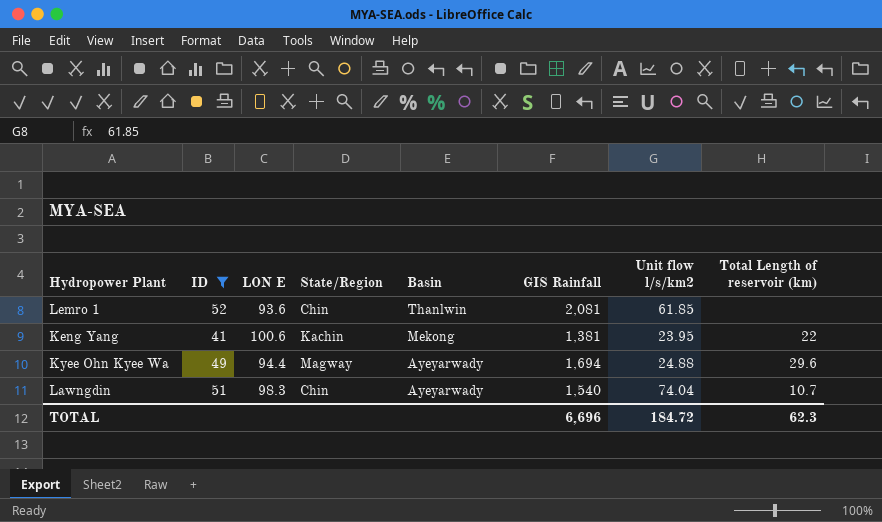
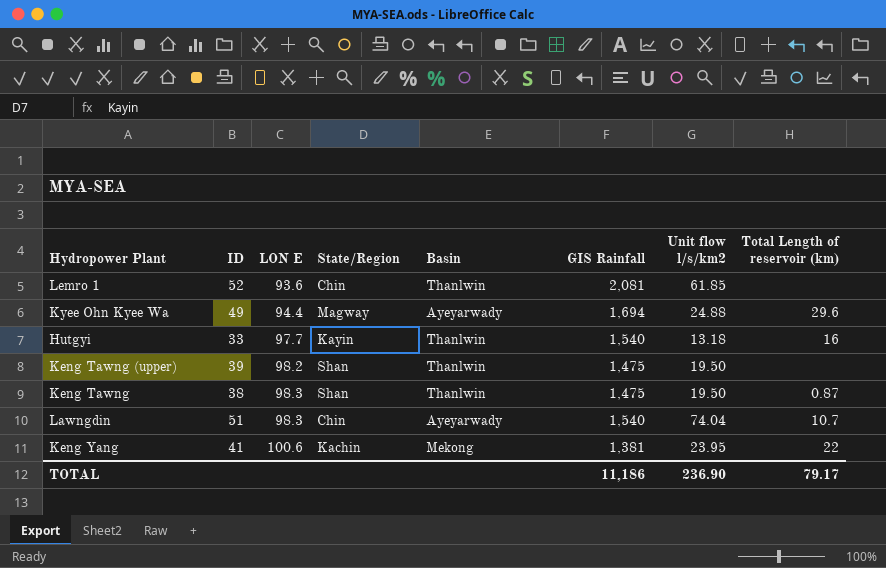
filter: ID >= 41 -> none
row order: Basin descending -> LON E ascending
TOTAL | GIS Rainfall: 6,696 -> 11,186
TOTAL | Unit flow l/s/km2: 184.72 -> 236.90
TOTAL | Total Length of reservoir (km): 62.3 -> 79.17

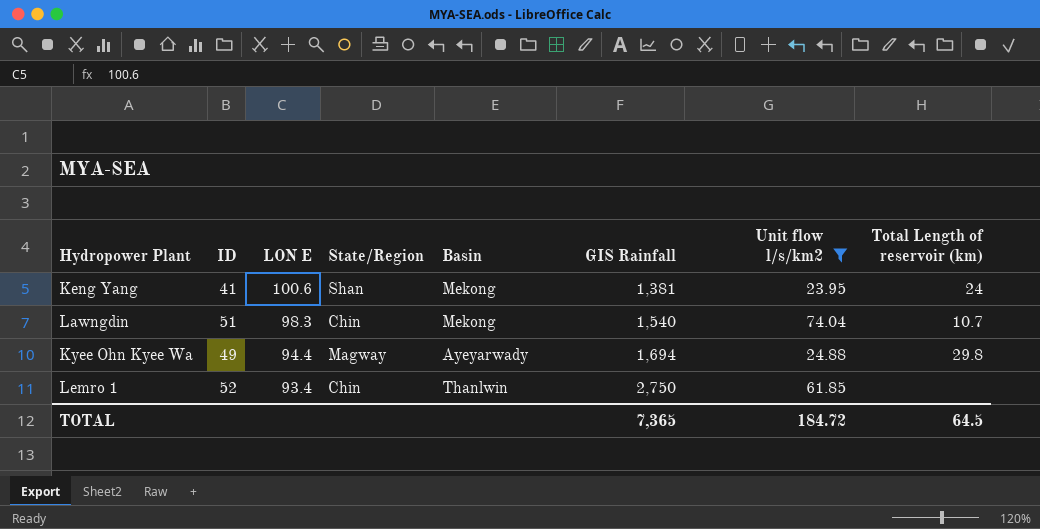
filter: none -> Unit flow l/s/km2 >= 23.95
row order: LON E ascending -> LON E descending
Keng Yang | State/Region: Kachin -> Shan
Keng Yang | Total Length of reservoir (km): 22 -> 24
Lawngdin | Basin: Ayeyarwady -> Mekong
Kyee Ohn Kyee Wa | Total Length of reservoir (km): 29.6 -> 29.8
Lemro 1 | LON E: 93.6 -> 93.4
Lemro 1 | GIS Rainfall: 2,081 -> 2,750
TOTAL | GIS Rainfall: 11,186 -> 7,365
TOTAL | Unit flow l/s/km2: 236.90 -> 184.72
TOTAL | Total Length of reservoir (km): 79.17 -> 64.5

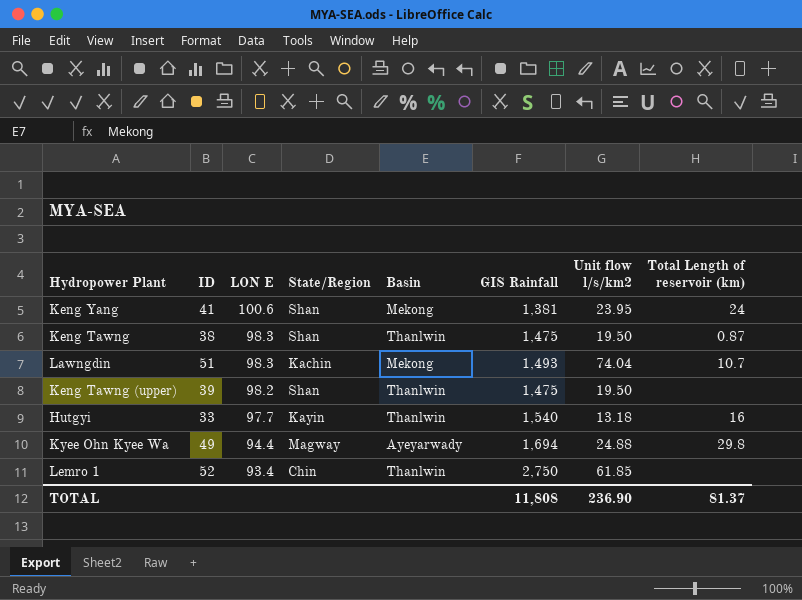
filter: Unit flow l/s/km2 >= 23.95 -> none
Lawngdin | State/Region: Chin -> Kachin
Lawngdin | GIS Rainfall: 1,540 -> 1,493
TOTAL | GIS Rainfall: 7,365 -> 11,808
TOTAL | Unit flow l/s/km2: 184.72 -> 236.90
TOTAL | Total Length of reservoir (km): 64.5 -> 81.37

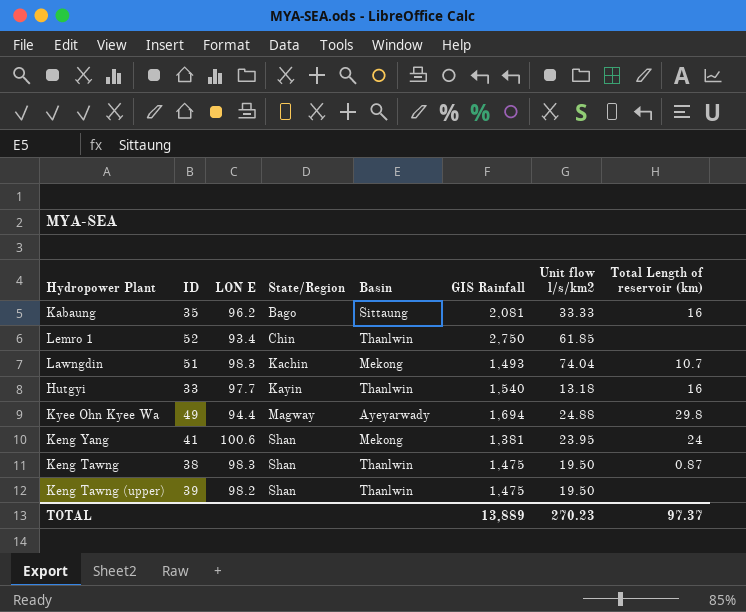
row order: LON E descending -> State/Region ascending
row Kabaung: none -> 35 | 96.2 | Bago | Sittaung | 2,081 | 33.33 | 16
TOTAL | GIS Rainfall: 11,808 -> 13,889
TOTAL | Unit flow l/s/km2: 236.90 -> 270.23
TOTAL | Total Length of reservoir (km): 81.37 -> 97.37

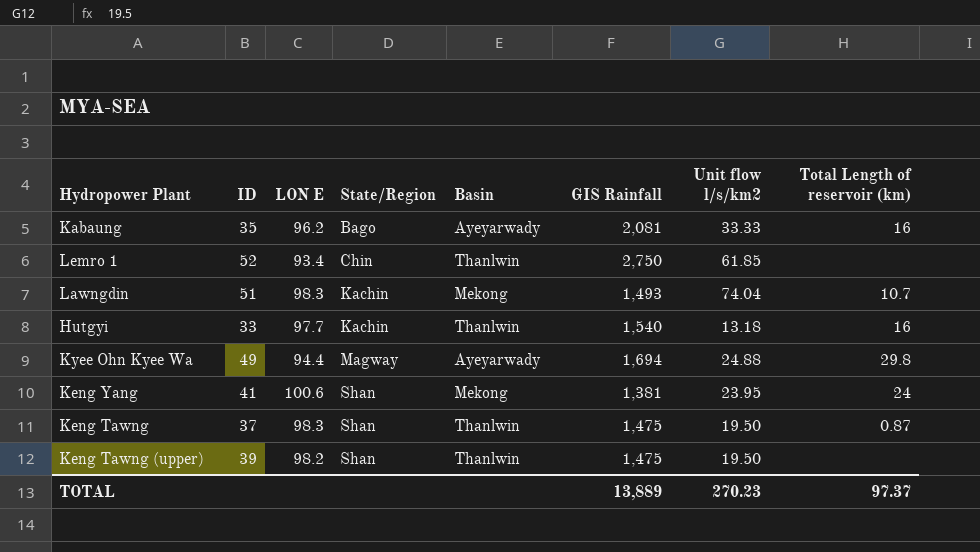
Kabaung | Basin: Sittaung -> Ayeyarwady
Hutgyi | State/Region: Kayin -> Kachin
Keng Tawng | ID: 38 -> 37

